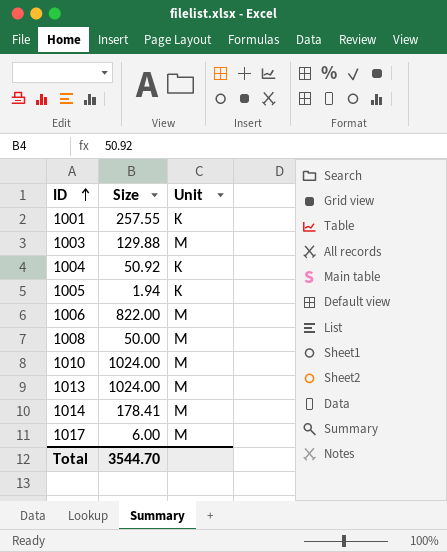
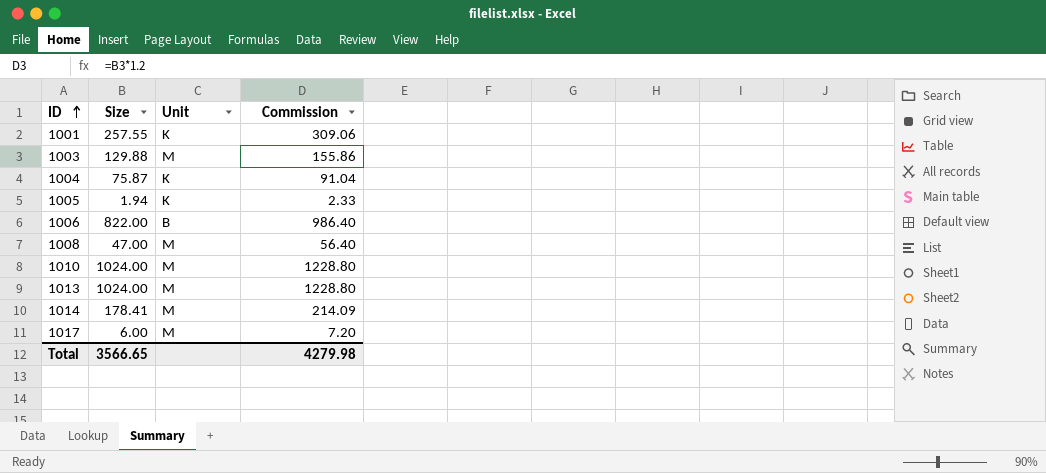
column Commission | formula: none -> [Size] * 1.2
1004 | Size: 50.92 -> 75.87
1006 | Unit: M -> B
1008 | Size: 50.00 -> 47.00
Total | Size: 3544.70 -> 3566.65

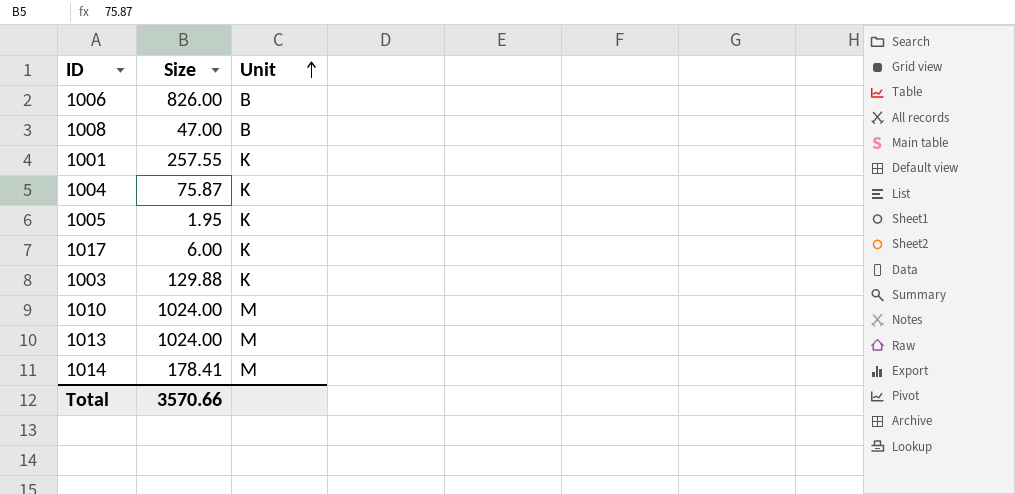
row order: ID ascending -> Unit ascending
column Commission | formula: [Size] * 1.2 -> none
1006 | Size: 822.00 -> 826.00
1008 | Unit: M -> B
1005 | Size: 1.94 -> 1.95
1017 | Unit: M -> K
1003 | Unit: M -> K
Total | Size: 3566.65 -> 3570.66

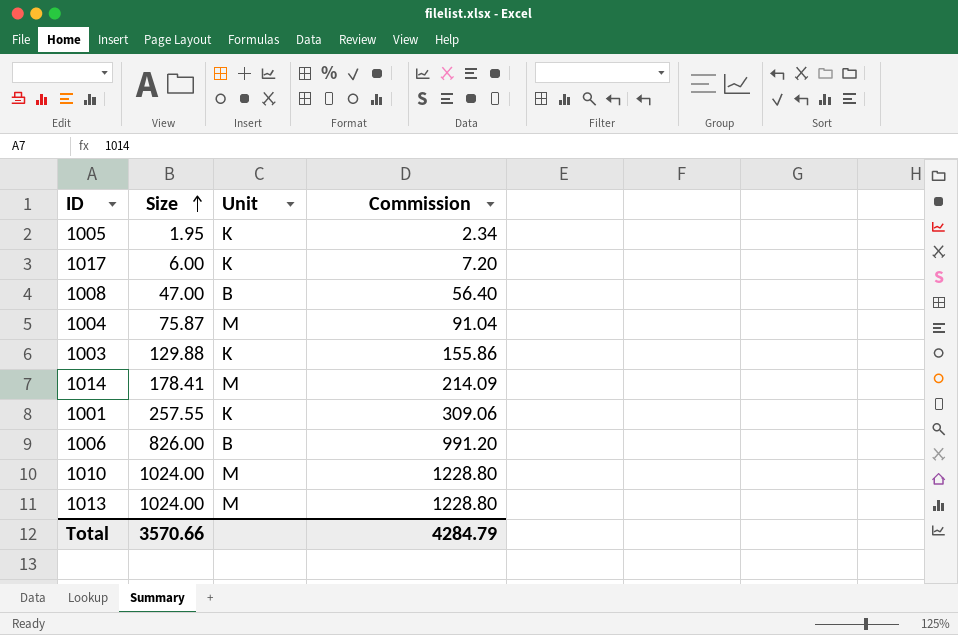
row order: Unit ascending -> Size ascending
column Commission | formula: none -> [Size] * 1.2
1004 | Unit: K -> M

